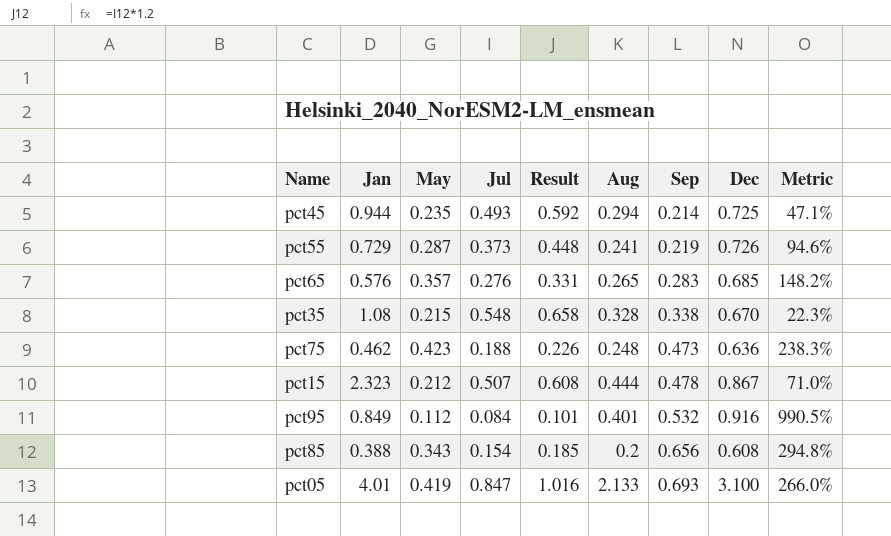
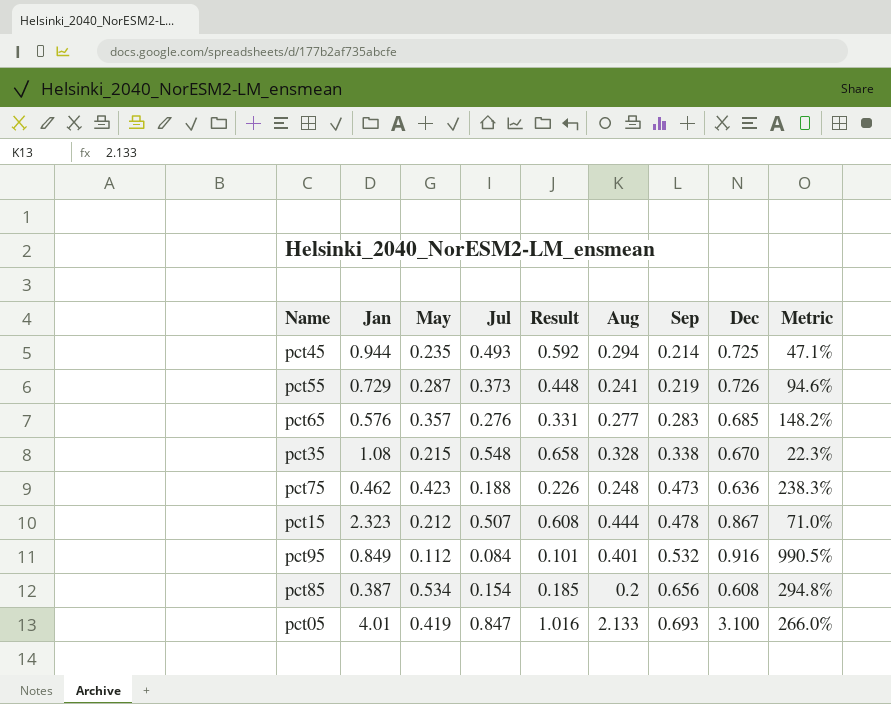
pct65 | Aug: 0.265 -> 0.277
pct85 | Jan: 0.388 -> 0.387
pct85 | May: 0.343 -> 0.534

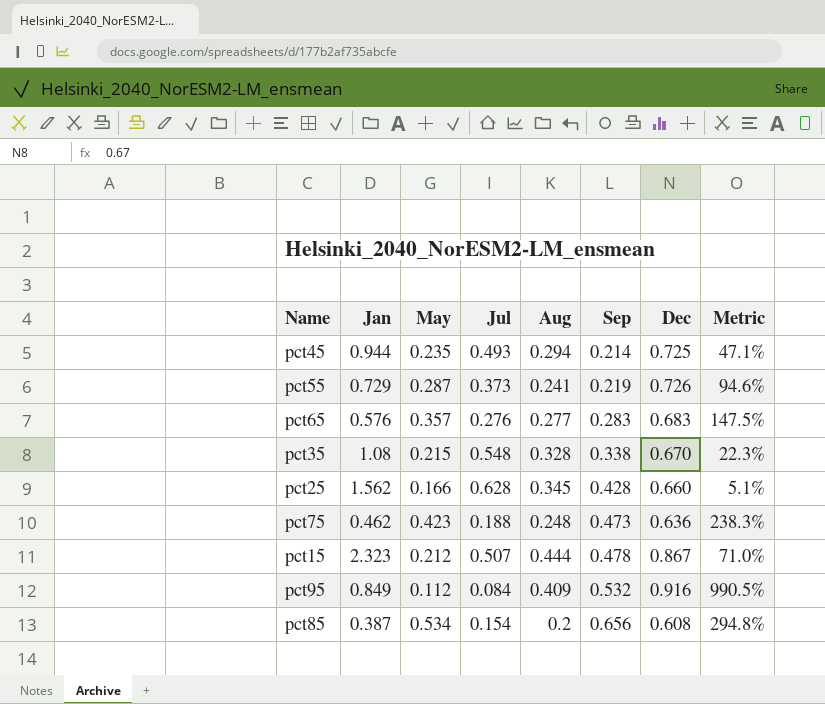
column Result | formula: [Jul] * 1.2 -> none
row pct05: 4.01 | 0.419 | 0.847 | 1.016 | 2.133 | 0.693 | 3.100 | 266.0% -> none
pct65 | Dec: 0.685 -> 0.683
pct65 | Metric: 148.2% -> 147.5%
row pct25: none -> 1.562 | 0.166 | 0.628 | 0.345 | 0.428 | 0.660 | 5.1%
pct95 | Aug: 0.401 -> 0.409

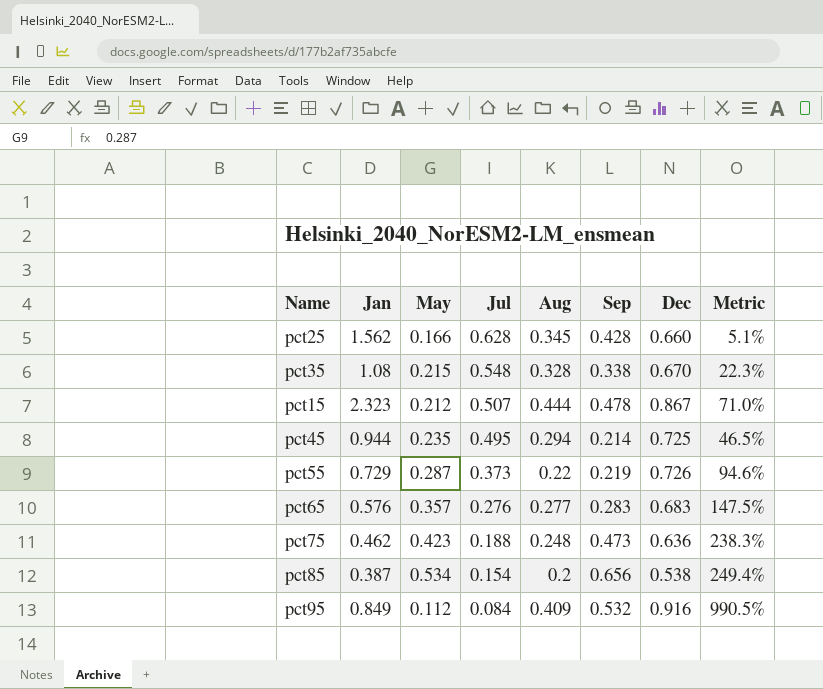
row order: Sep ascending -> Jul descending
pct45 | Jul: 0.493 -> 0.495
pct45 | Metric: 47.1% -> 46.5%
pct55 | Aug: 0.241 -> 0.22
pct85 | Dec: 0.608 -> 0.538
pct85 | Metric: 294.8% -> 249.4%

